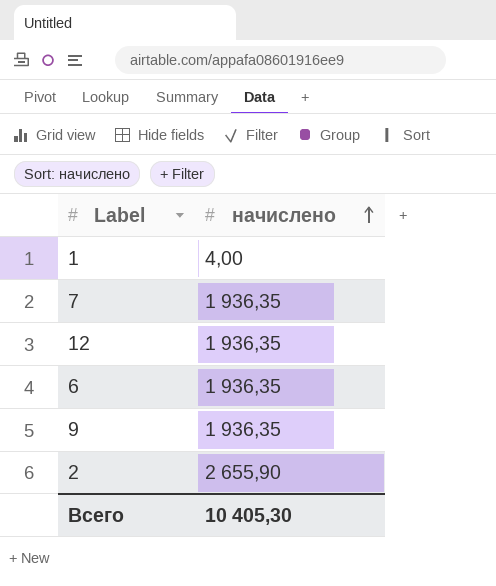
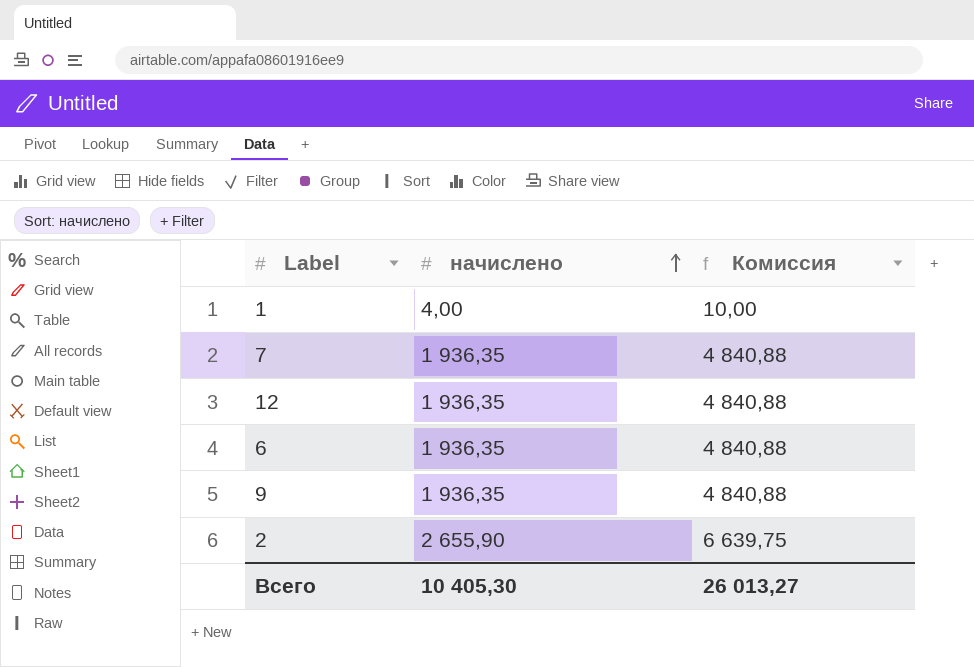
column Комиссия | formula: none -> [начислено] * 2,5

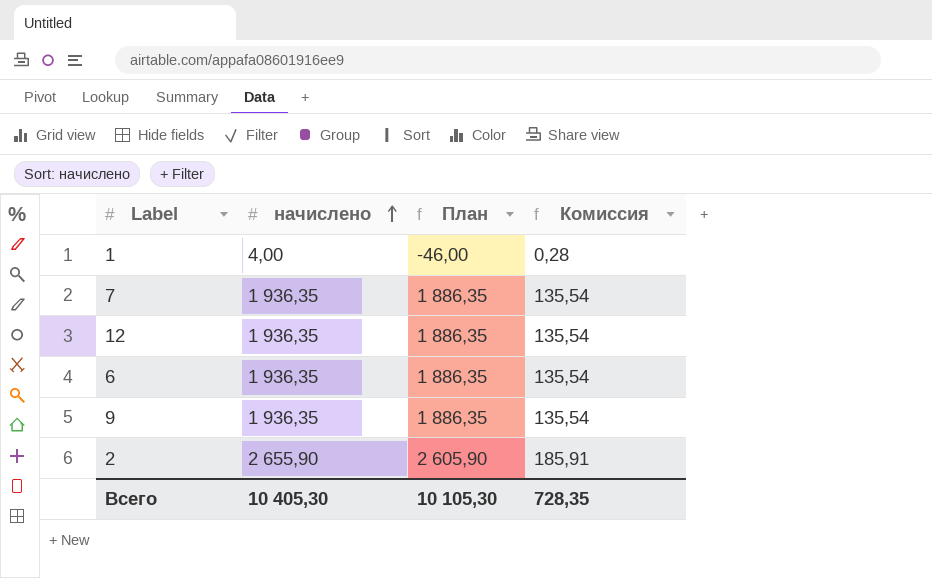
column План | formula: none -> [начислено] - 50
column Комиссия | formula: [начислено] * 2,5 -> [начислено] * 0,07
Всего | Комиссия: 26 013,27 -> 728,35

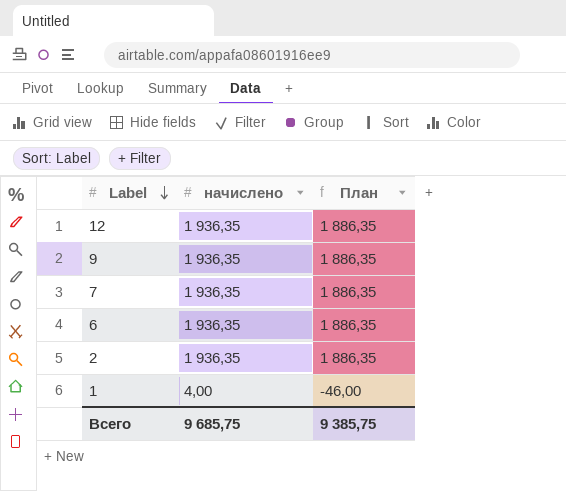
row order: начислено ascending -> Label descending
column Комиссия | formula: [начислено] * 0,07 -> none
2 | начислено: 2 655,90 -> 1 936,35
2 | План: 2 605,90 -> 1 886,35
Всего | начислено: 10 405,30 -> 9 685,75
Всего | План: 10 105,30 -> 9 385,75

